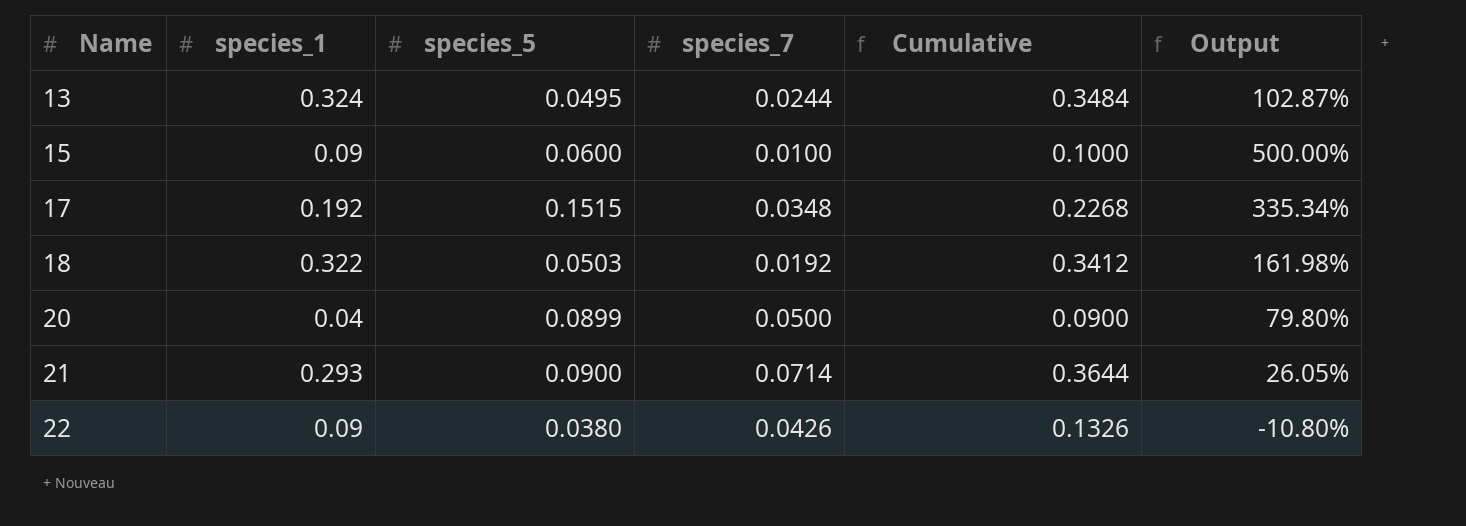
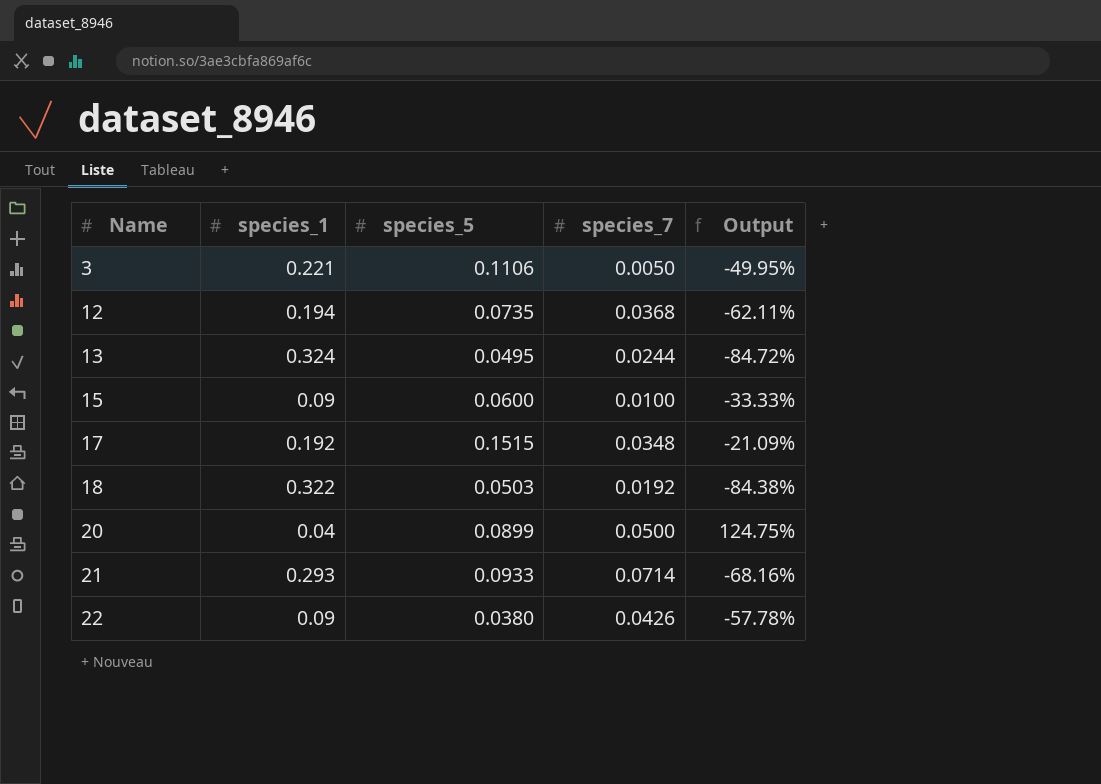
column Cumulative | formula: [species_1] + [species_7] -> none
column Output | formula: ([species_5] - [species_7]) / [species_7] -> ([species_5] - [species_1]) / [species_1]
row 3: none -> 0.221 | 0.1106 | 0.0050 | -49.95%
row 12: none -> 0.194 | 0.0735 | 0.0368 | -62.11%
21 | species_5: 0.0900 -> 0.0933

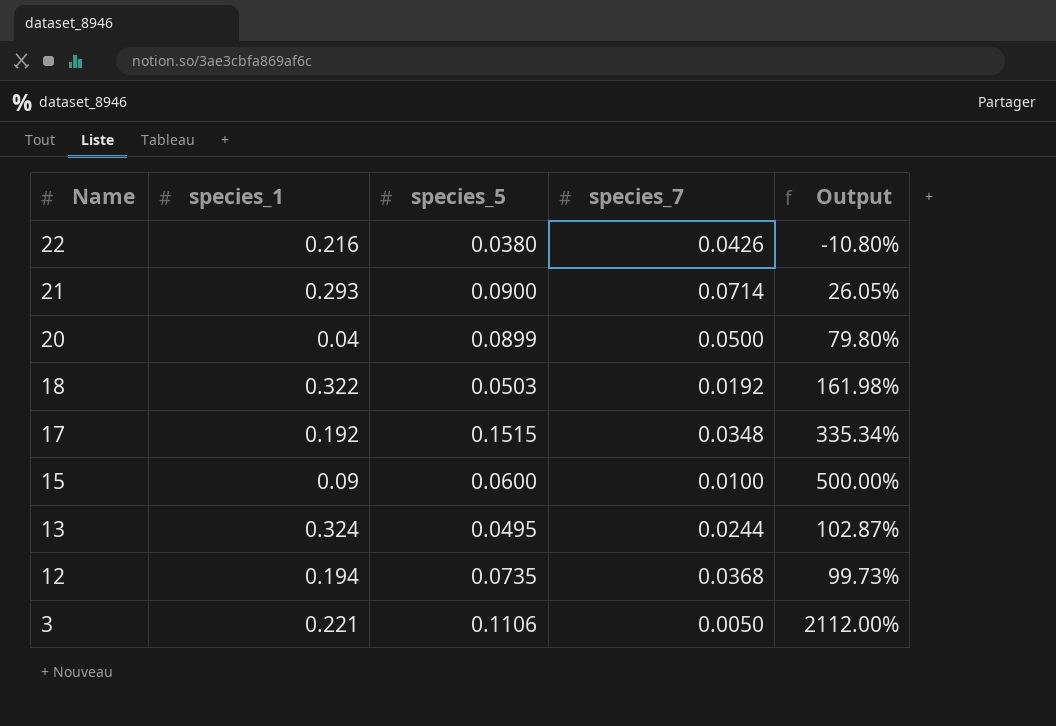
row order: Name ascending -> Name descending
column Output | formula: ([species_5] - [species_1]) / [species_1] -> ([species_5] - [species_7]) / [species_7]
22 | species_1: 0.09 -> 0.216
21 | species_5: 0.0933 -> 0.0900

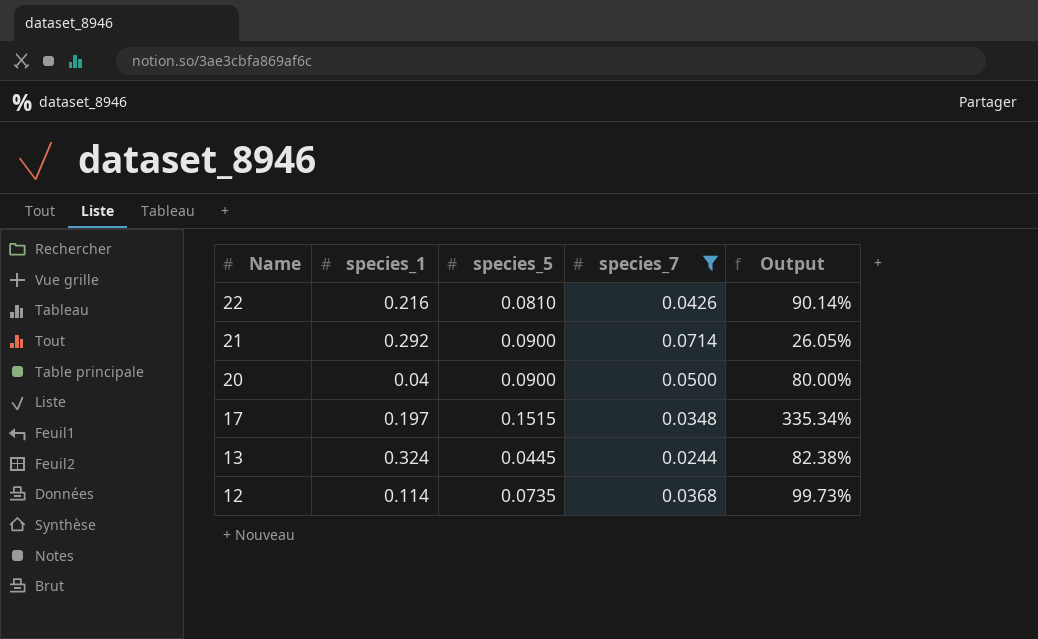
filter: none -> species_7 >= 0.0244
22 | species_5: 0.0380 -> 0.0810
22 | Output: -10.80% -> 90.14%
21 | species_1: 0.293 -> 0.292
20 | species_5: 0.0899 -> 0.0900
20 | Output: 79.80% -> 80.00%
17 | species_1: 0.192 -> 0.197
13 | species_5: 0.0495 -> 0.0445
13 | Output: 102.87% -> 82.38%
12 | species_1: 0.194 -> 0.114

